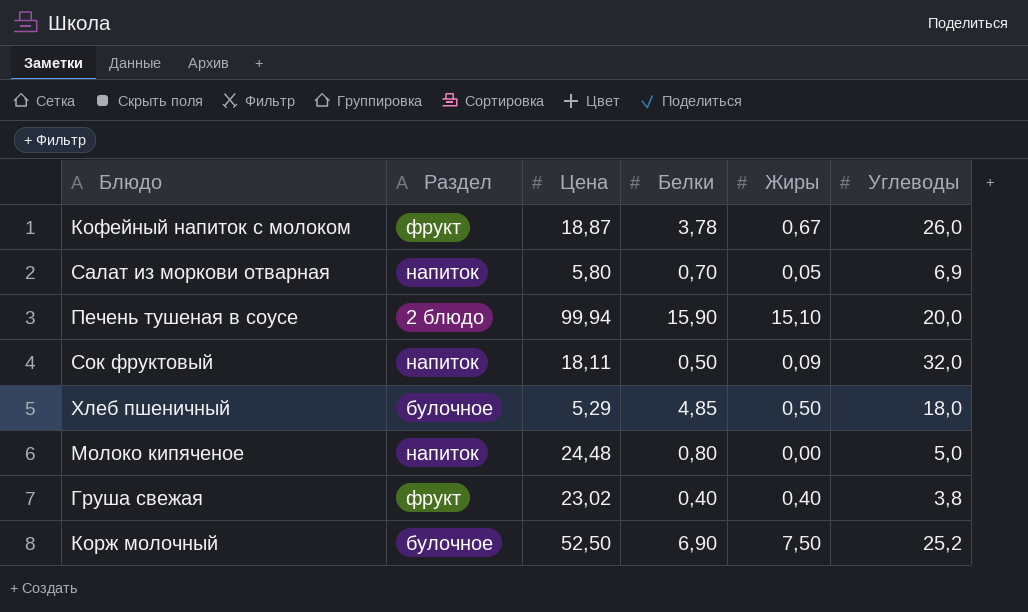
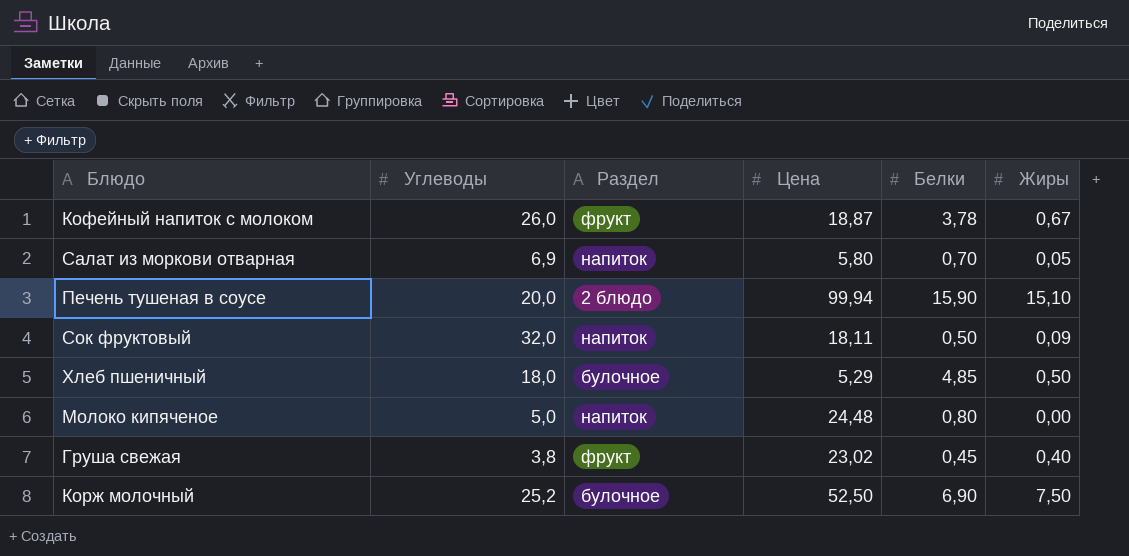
column Углеводы | position: 6 -> 2
Груша свежая | Белки: 0,40 -> 0,45

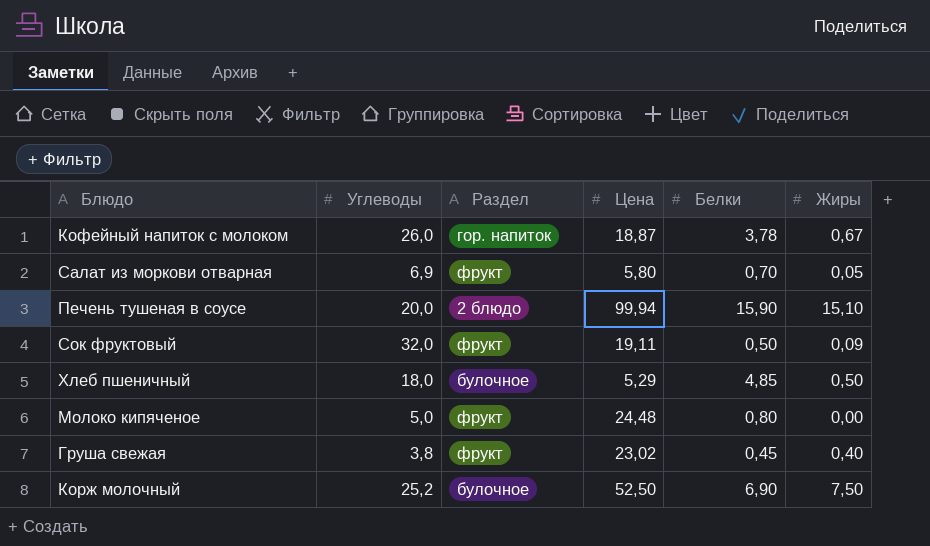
Кофейный напиток с молоком | Раздел: фрукт -> гор. напиток
Салат из моркови отварная | Раздел: напиток -> фрукт
Сок фруктовый | Раздел: напиток -> фрукт
Сок фруктовый | Цена: 18,11 -> 19,11
Молоко кипяченое | Раздел: напиток -> фрукт

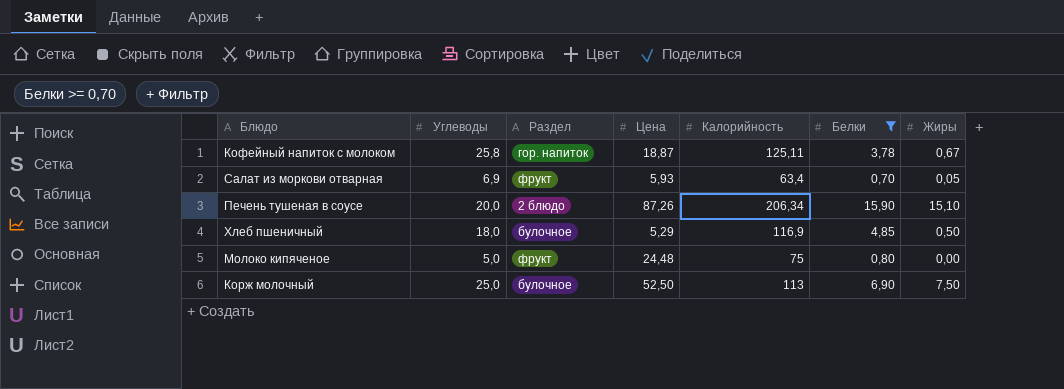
filter: none -> Белки >= 0,70
column Калорийность | position: none -> 5
Кофейный напиток с молоком | Углеводы: 26,0 -> 25,8
Салат из моркови отварная | Цена: 5,80 -> 5,93
Печень тушеная в соусе | Цена: 99,94 -> 87,26
Корж молочный | Углеводы: 25,2 -> 25,0

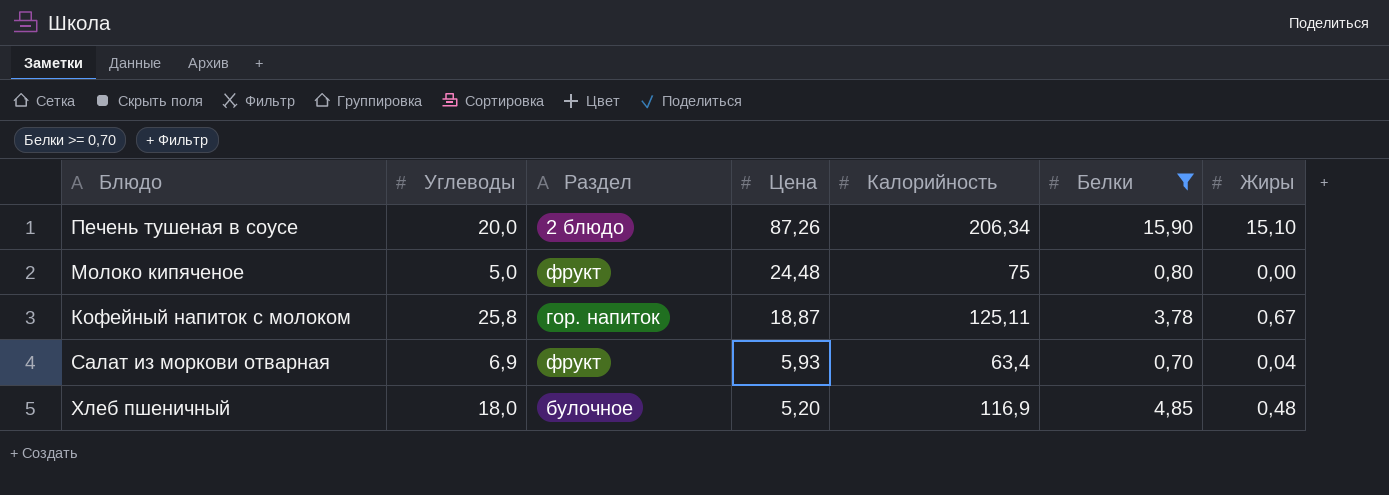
row order: none -> Цена descending
row Корж молочный: 25,0 | булочное | 52,50 | 113 | 6,90 | 7,50 -> none
Салат из моркови отварная | Жиры: 0,05 -> 0,04
Хлеб пшеничный | Цена: 5,29 -> 5,20
Хлеб пшеничный | Жиры: 0,50 -> 0,48

